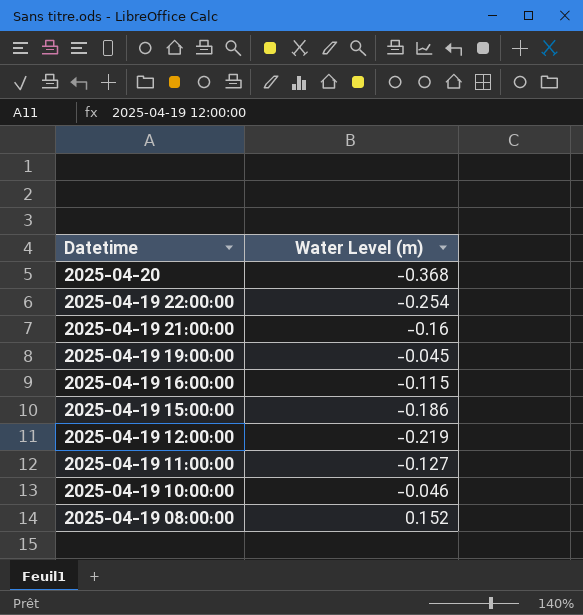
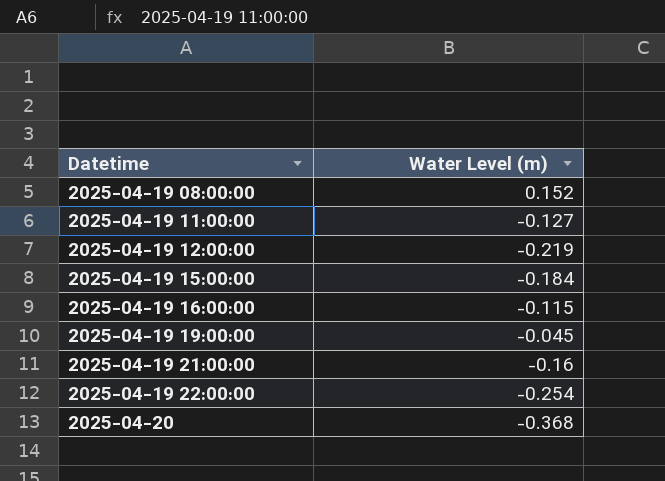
row order: Datetime descending -> Datetime ascending
row 2025-04-19 10:00:00: -0.046 -> none
2025-04-19 15:00:00 | Water Level (m): -0.186 -> -0.184

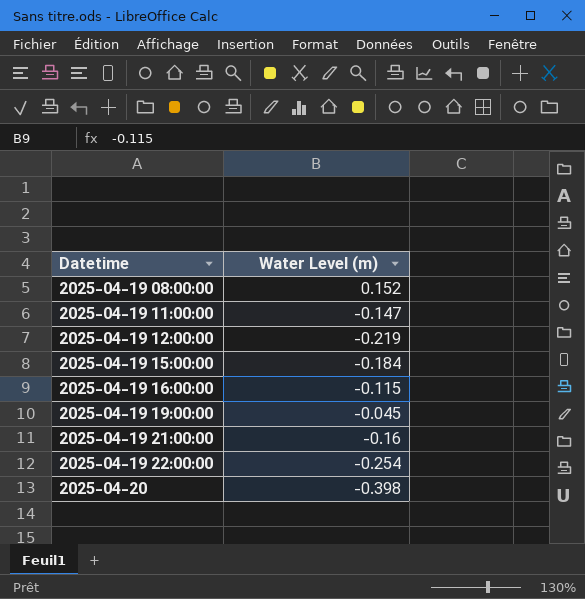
2025-04-19 11:00:00 | Water Level (m): -0.127 -> -0.147
2025-04-20 | Water Level (m): -0.368 -> -0.398

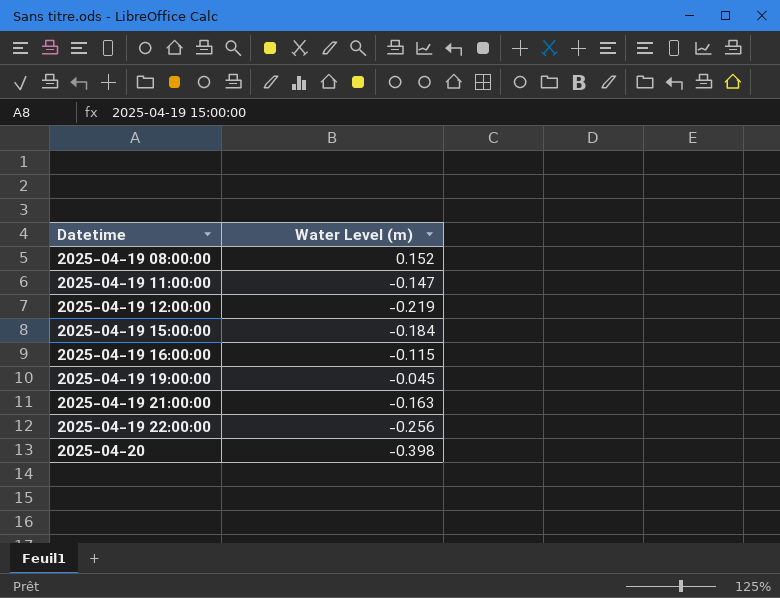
2025-04-19 21:00:00 | Water Level (m): -0.16 -> -0.163
2025-04-19 22:00:00 | Water Level (m): -0.254 -> -0.256

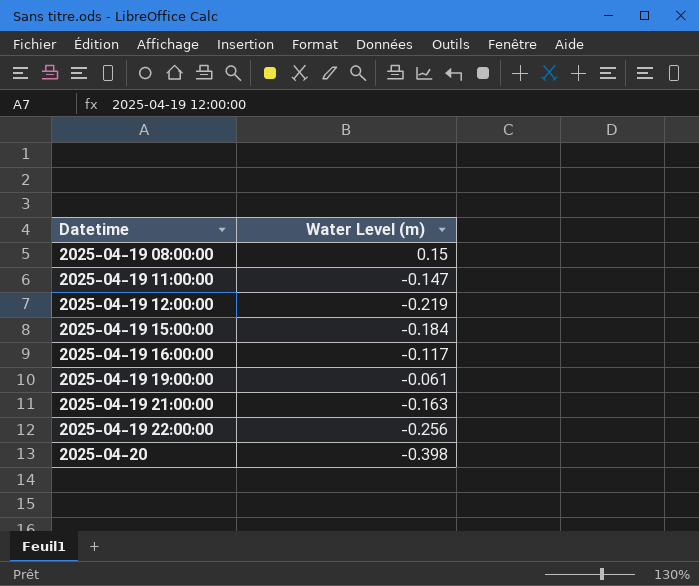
2025-04-19 08:00:00 | Water Level (m): 0.152 -> 0.15
2025-04-19 16:00:00 | Water Level (m): -0.115 -> -0.117
2025-04-19 19:00:00 | Water Level (m): -0.045 -> -0.061

